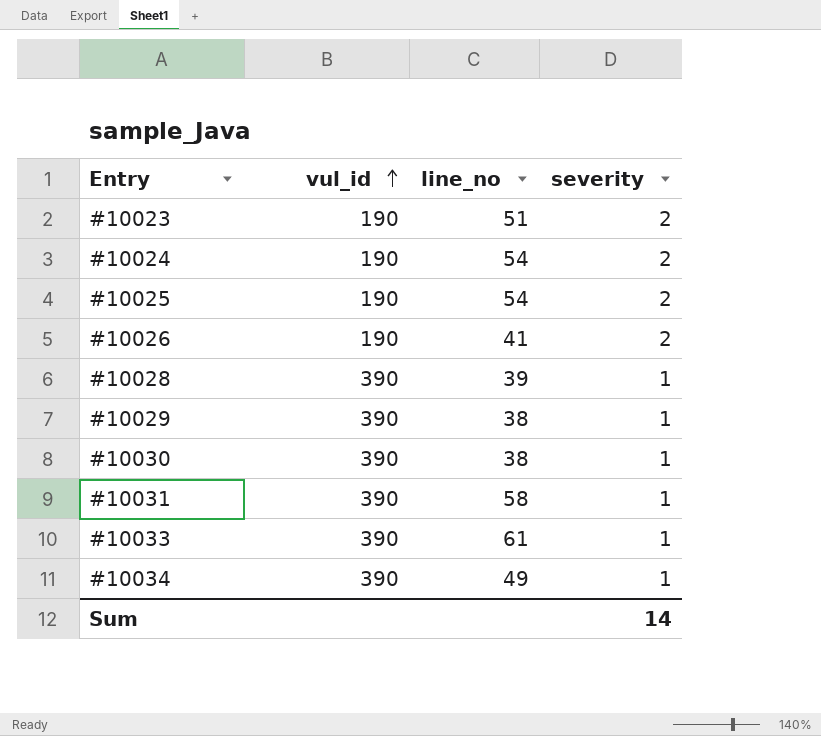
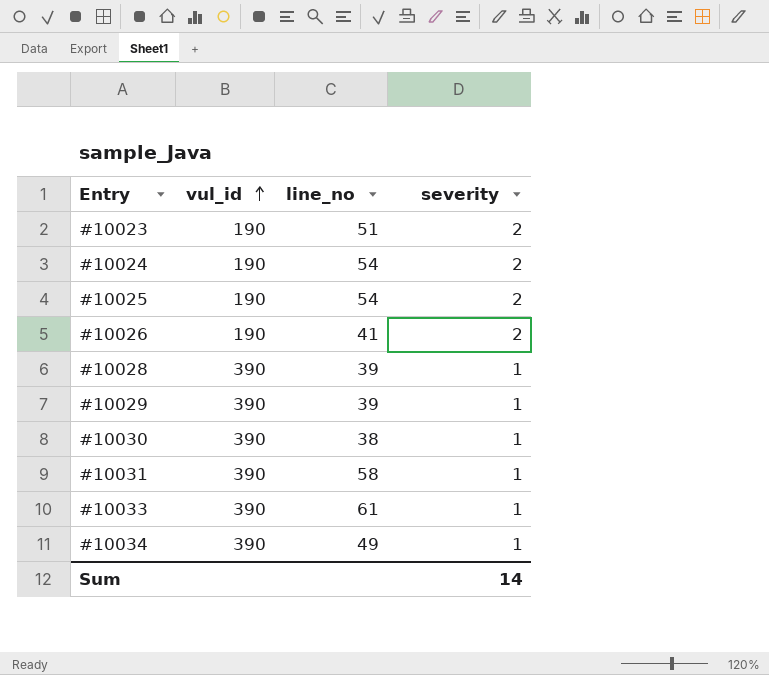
#10029 | line_no: 38 -> 39

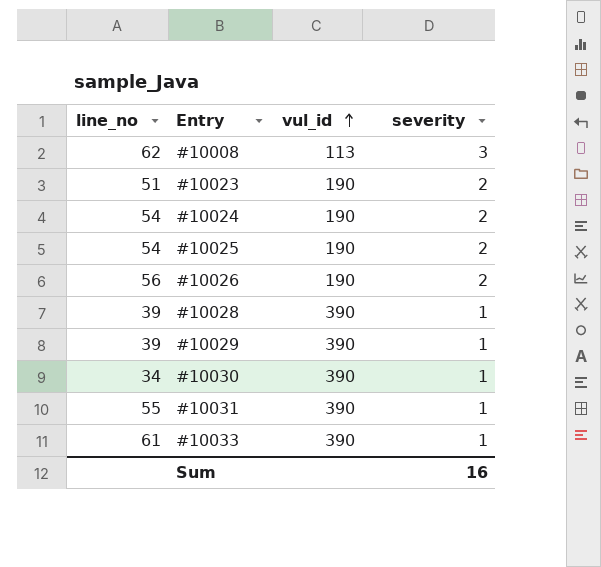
column line_no | position: 3 -> 1
row #10034: 390 | 49 | 1 -> none
row #10008: none -> 62 | 113 | 3
#10026 | line_no: 41 -> 56
#10030 | line_no: 38 -> 34
#10031 | line_no: 58 -> 55
Sum | severity: 14 -> 16

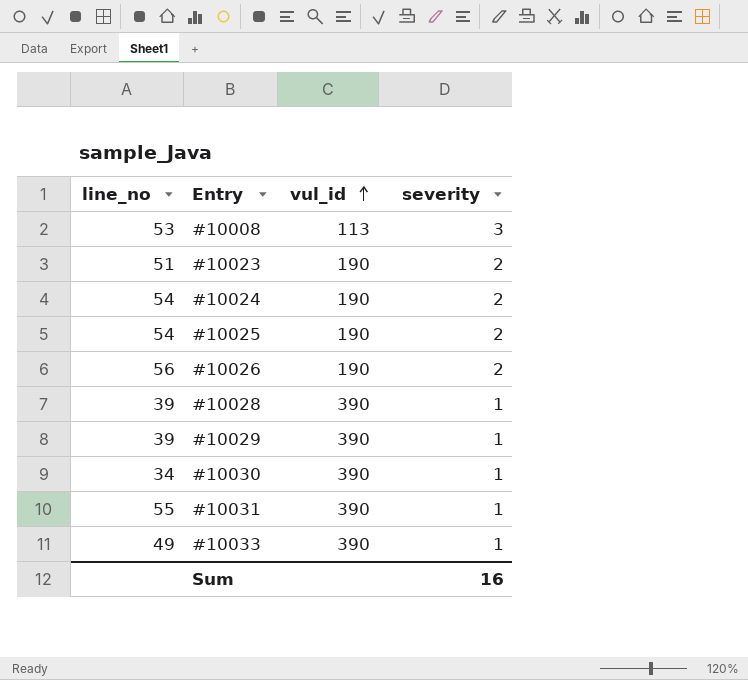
#10008 | line_no: 62 -> 53
#10033 | line_no: 61 -> 49

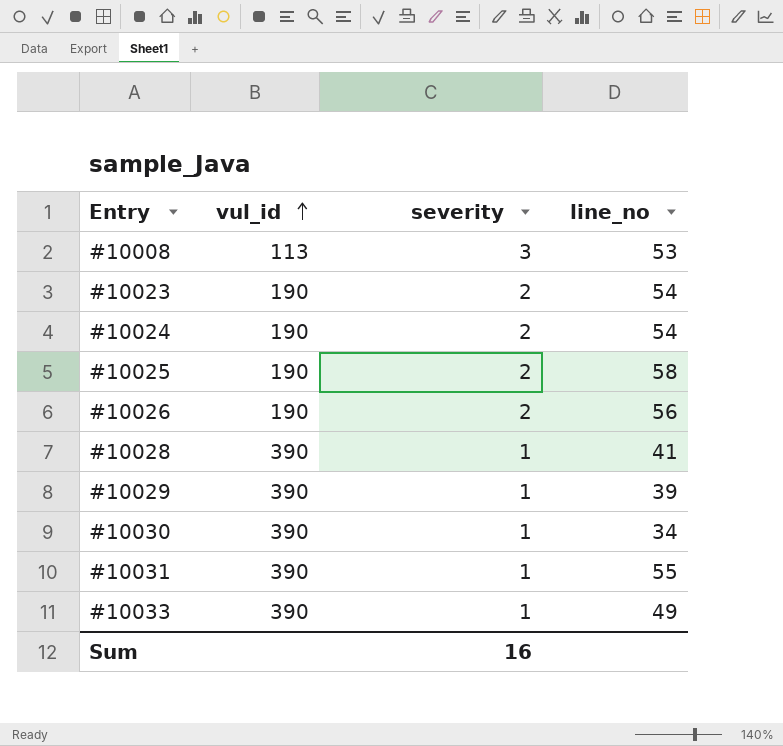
column line_no | position: 1 -> 4
#10023 | line_no: 51 -> 54
#10025 | line_no: 54 -> 58
#10028 | line_no: 39 -> 41

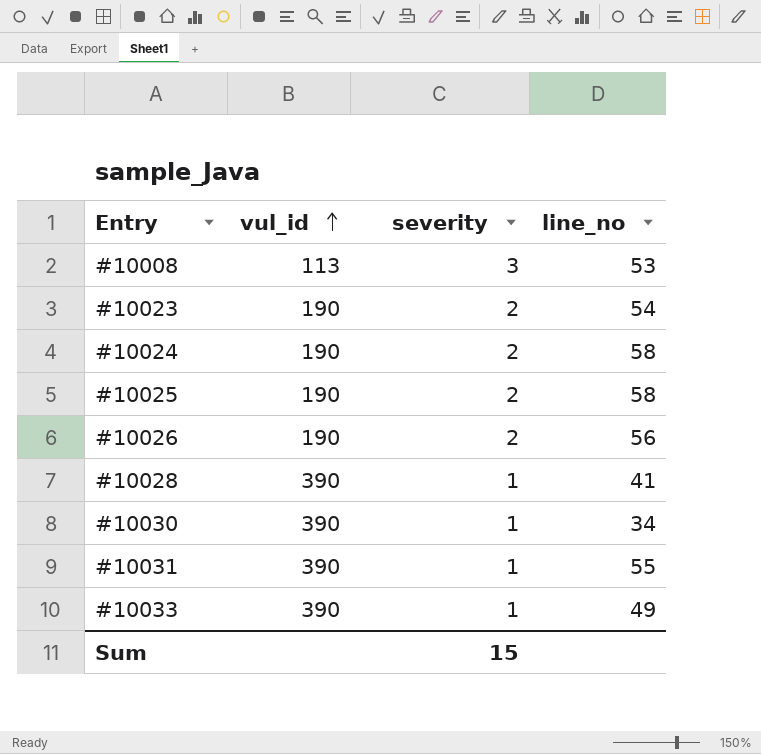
row #10029: 390 | 1 | 39 -> none
#10024 | line_no: 54 -> 58
Sum | severity: 16 -> 15

